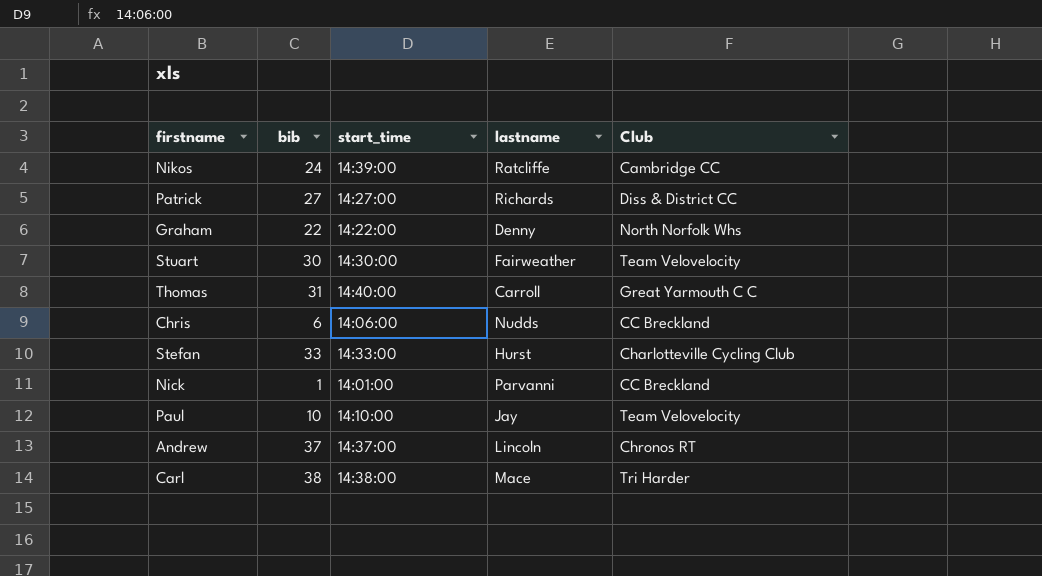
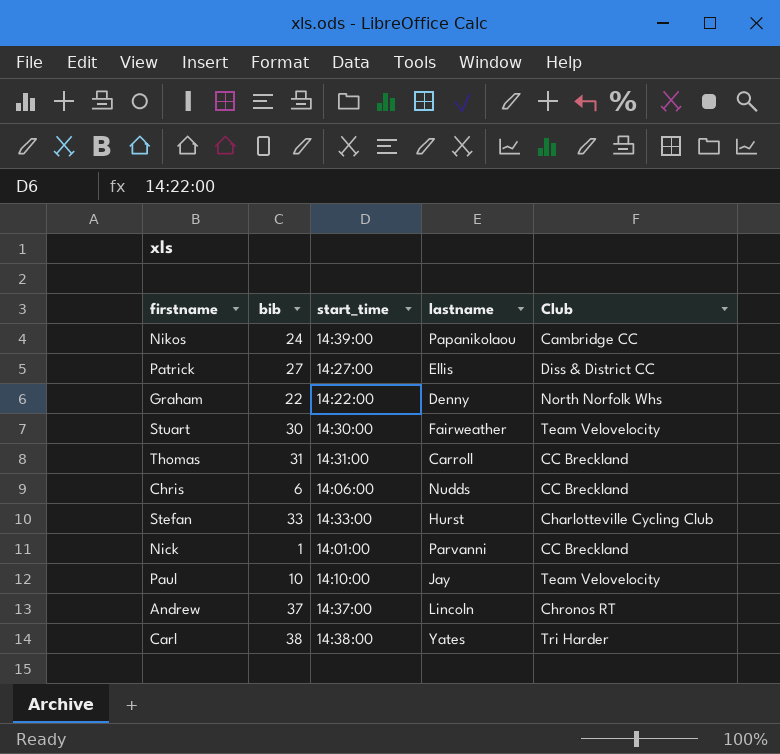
Nikos | lastname: Ratcliffe -> Papanikolaou
Patrick | lastname: Richards -> Ellis
Thomas | start_time: 14:40:00 -> 14:31:00
Thomas | Club: Great Yarmouth C C -> CC Breckland
Carl | lastname: Mace -> Yates

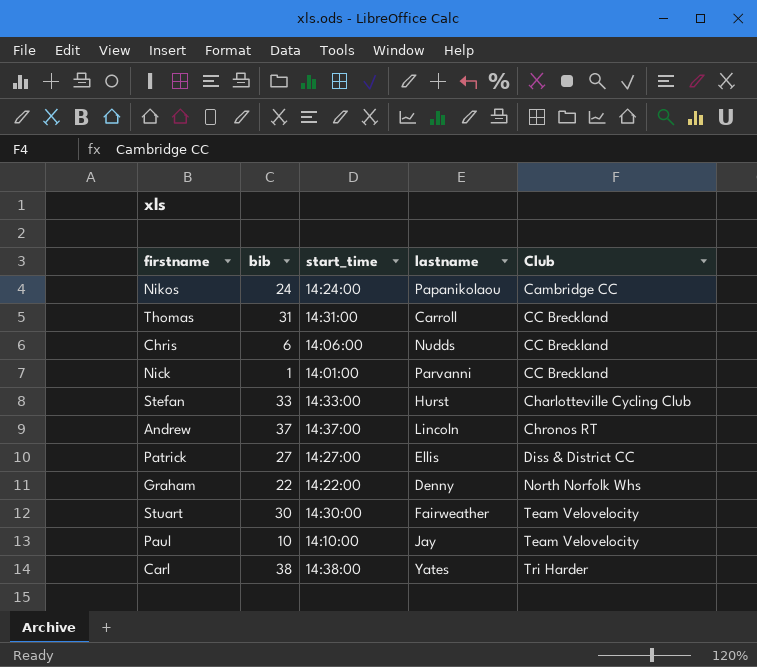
row order: none -> Club ascending
Nikos | start_time: 14:39:00 -> 14:24:00

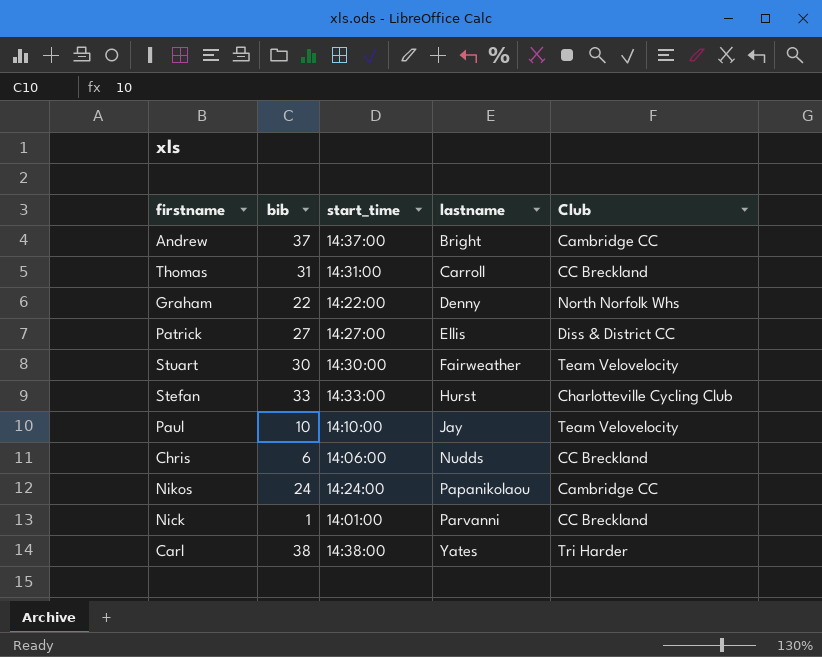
row order: Club ascending -> lastname ascending
Andrew | lastname: Lincoln -> Bright
Andrew | Club: Chronos RT -> Cambridge CC

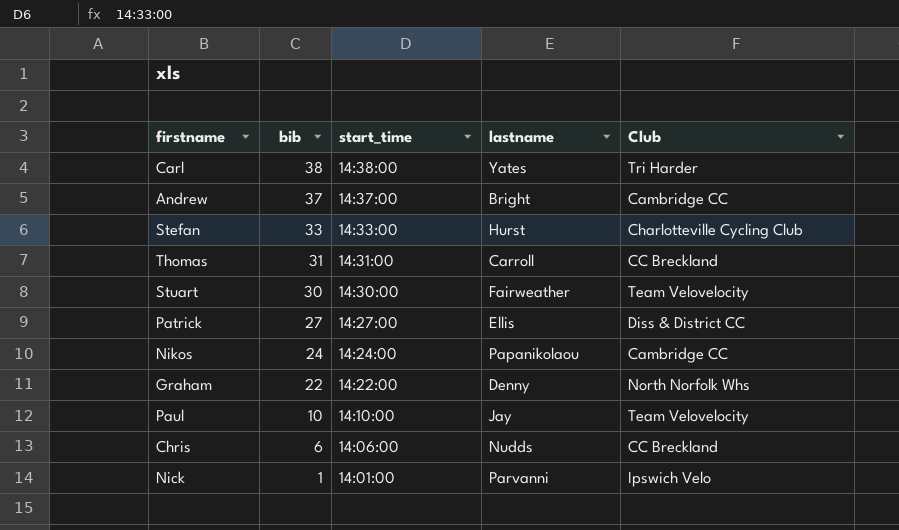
row order: lastname ascending -> bib descending
Nick | Club: CC Breckland -> Ipswich Velo

